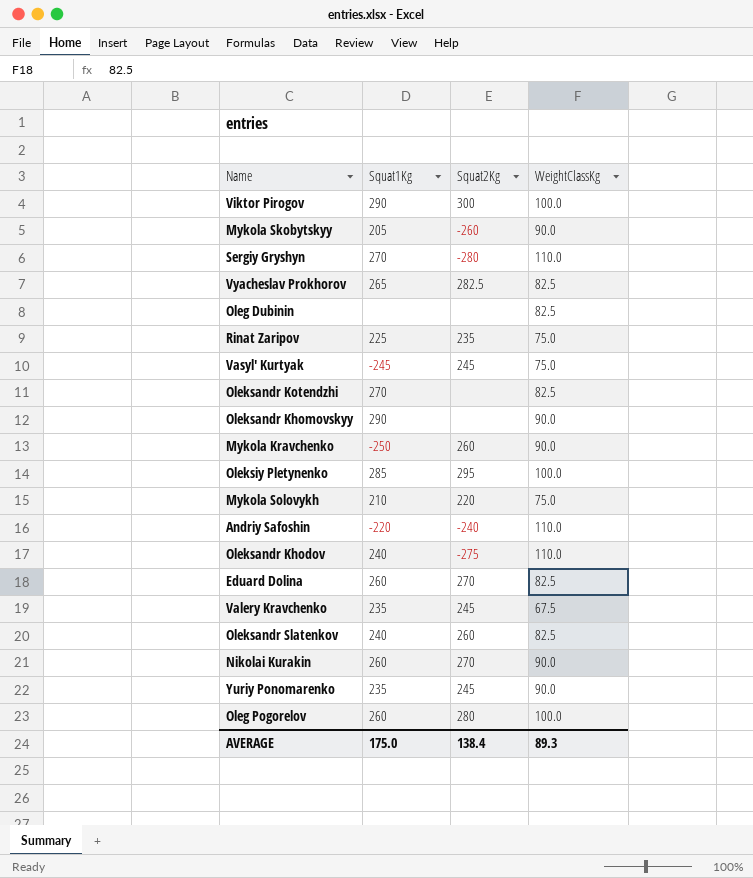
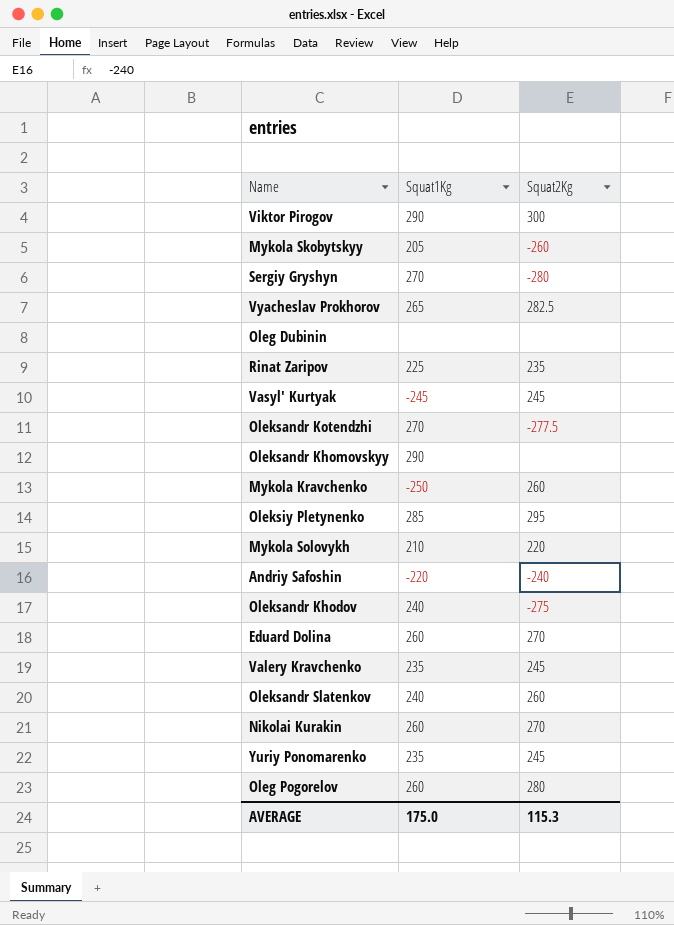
column WeightClassKg | position: 4 -> none
Oleksandr Kotendzhi | Squat2Kg: none -> -277.5
AVERAGE | Squat2Kg: 138.4 -> 115.3

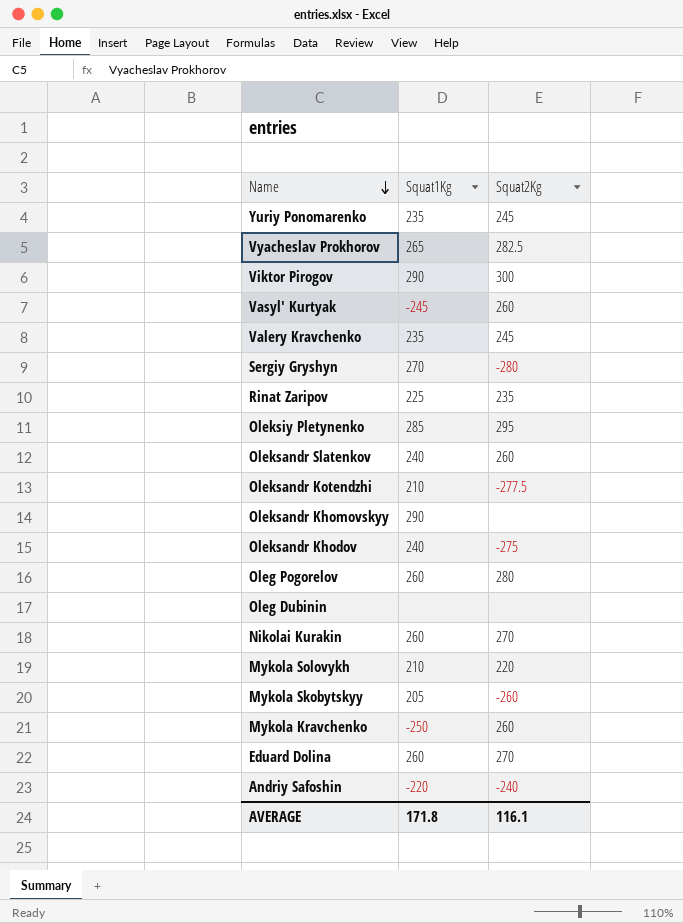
row order: none -> Name descending
Vasyl' Kurtyak | Squat2Kg: 245 -> 260
Oleksandr Kotendzhi | Squat1Kg: 270 -> 210
AVERAGE | Squat1Kg: 175.0 -> 171.8
AVERAGE | Squat2Kg: 115.3 -> 116.1

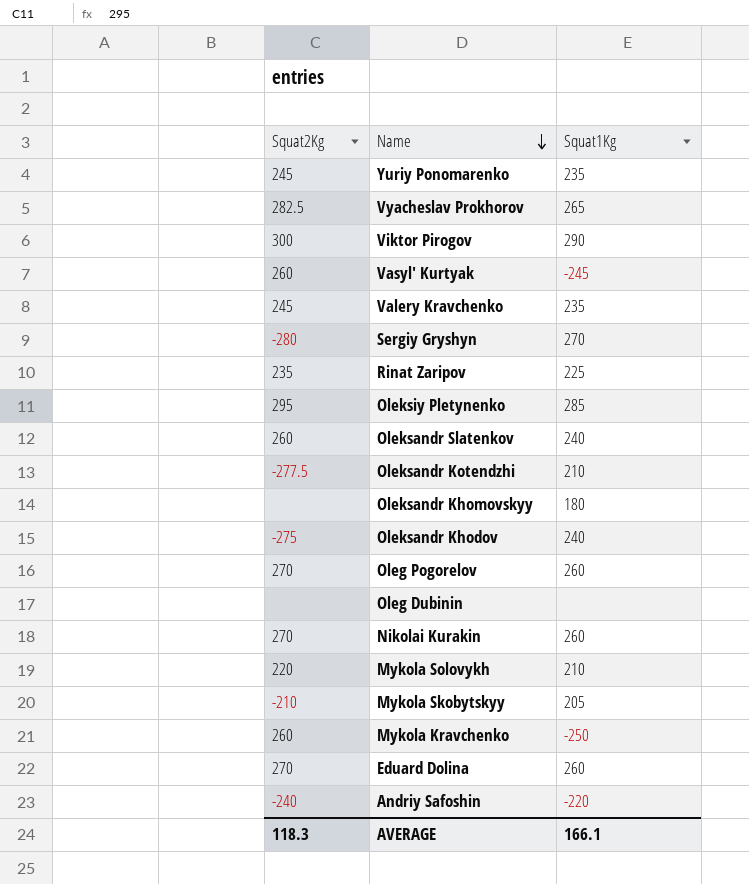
column Squat2Kg | position: 3 -> 1
Oleksandr Khomovskyy | Squat1Kg: 290 -> 180
Oleg Pogorelov | Squat2Kg: 280 -> 270
Mykola Skobytskyy | Squat2Kg: -260 -> -210
AVERAGE | Squat2Kg: 116.1 -> 118.3
AVERAGE | Squat1Kg: 171.8 -> 166.1

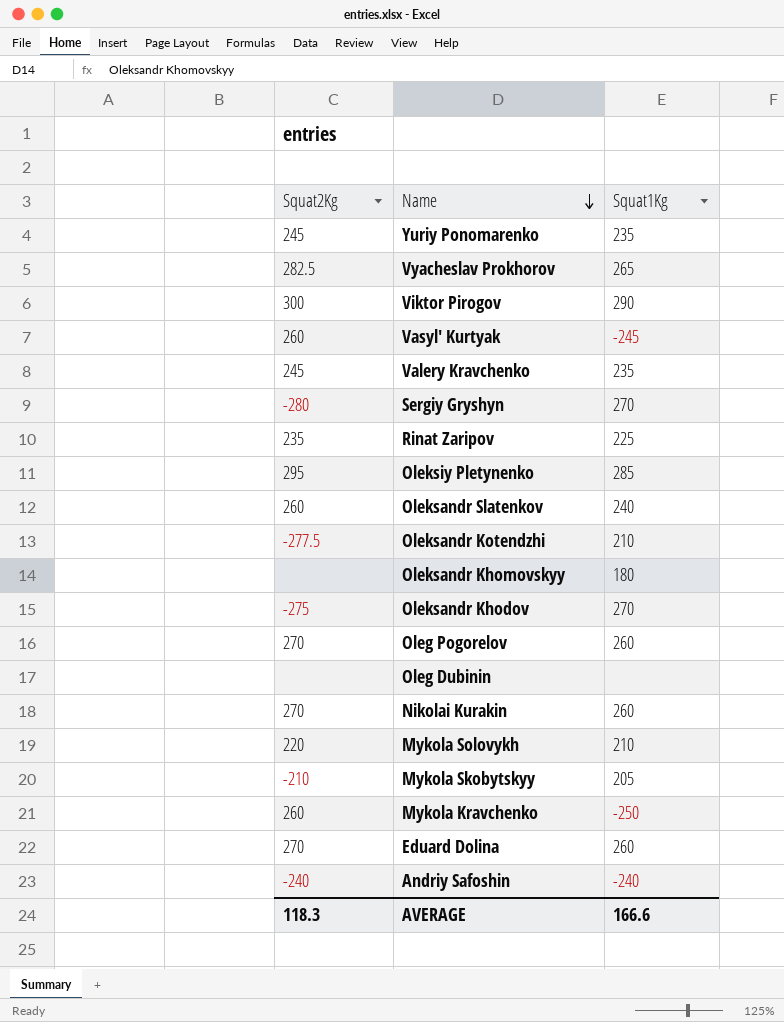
Oleksandr Khodov | Squat1Kg: 240 -> 270
Andriy Safoshin | Squat1Kg: -220 -> -240
AVERAGE | Squat1Kg: 166.1 -> 166.6

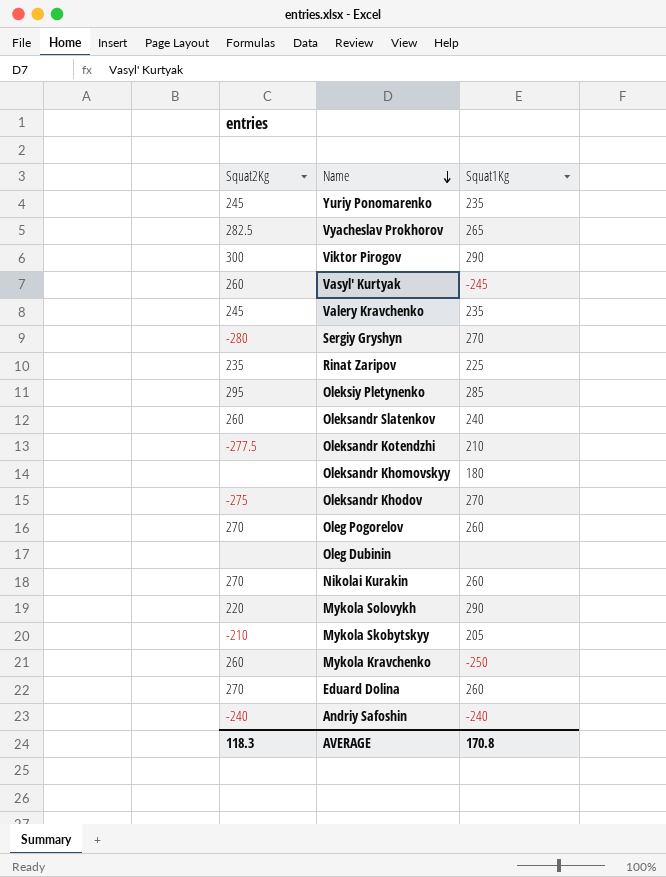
Mykola Solovykh | Squat1Kg: 210 -> 290
AVERAGE | Squat1Kg: 166.6 -> 170.8

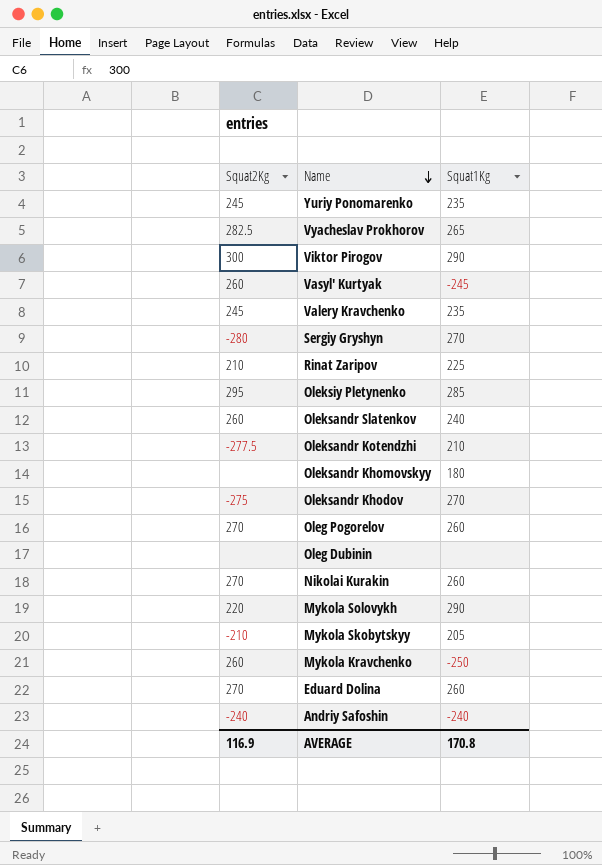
Rinat Zaripov | Squat2Kg: 235 -> 210
AVERAGE | Squat2Kg: 118.3 -> 116.9

